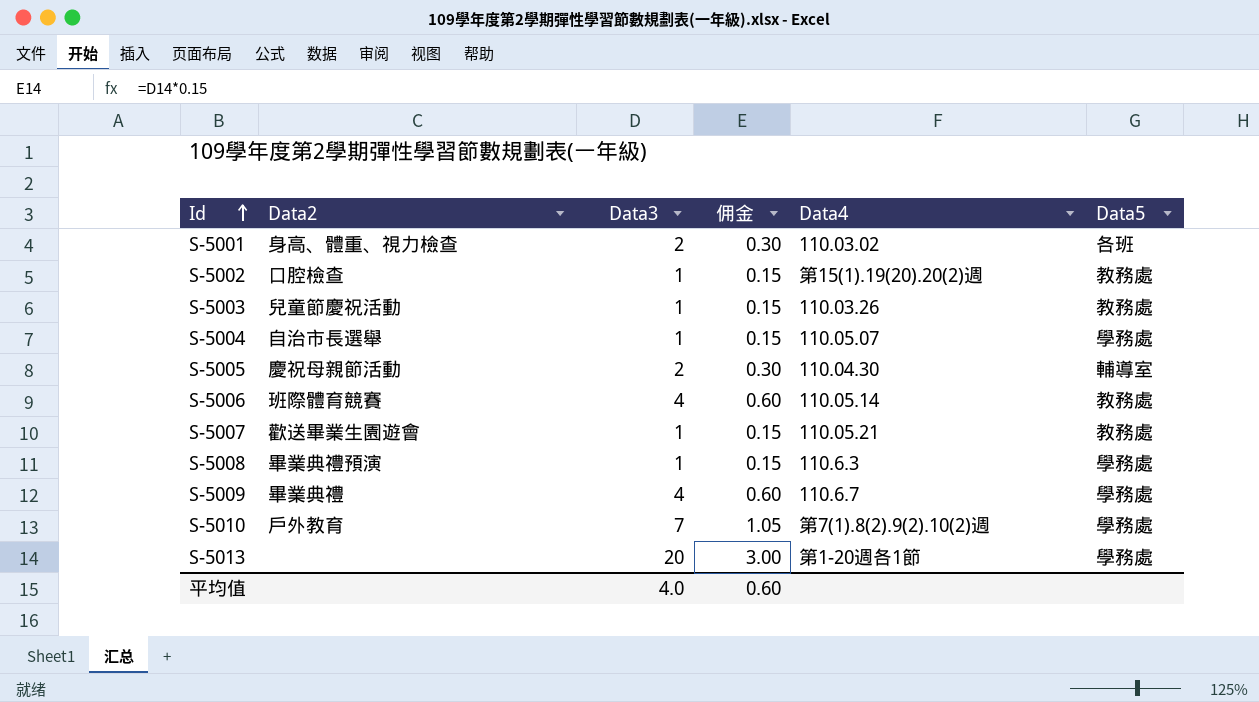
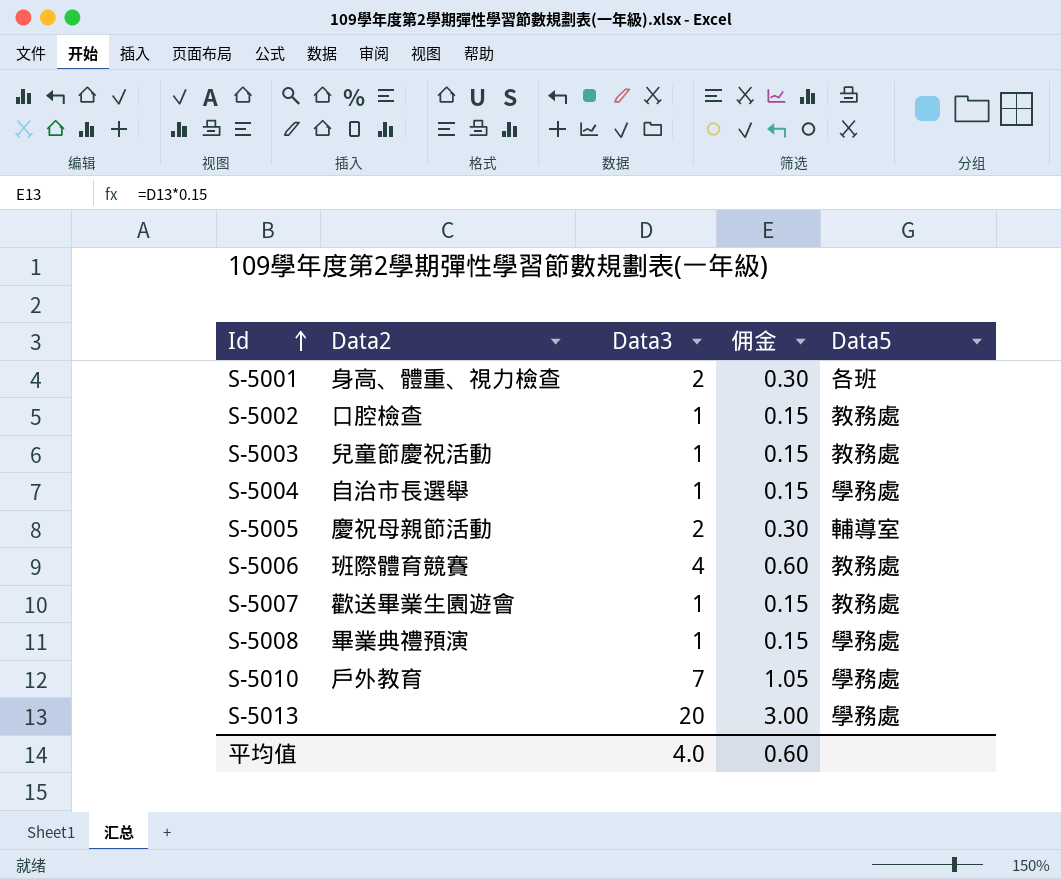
column Data4 | position: 5 -> none
row S-5009: 畢業典禮 | 4 | 0.60 | 110.6.7 | 學務處 -> none

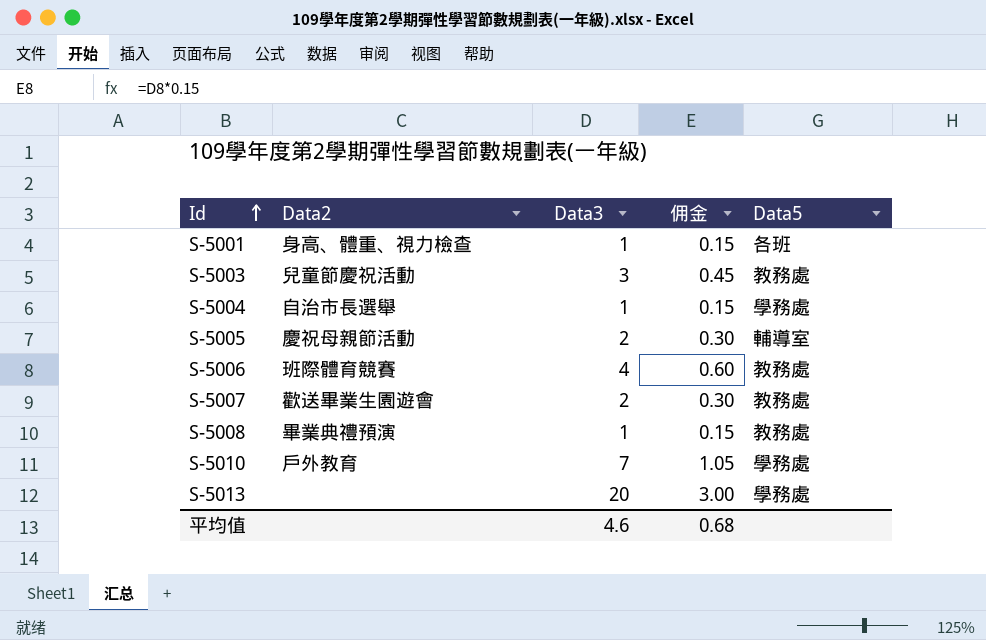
row S-5002: 口腔檢查 | 1 | 0.15 | 教務處 -> none
S-5001 | Data3: 2 -> 1
S-5001 | 佣金: 0.30 -> 0.15
S-5003 | Data3: 1 -> 3
S-5003 | 佣金: 0.15 -> 0.45
S-5007 | Data3: 1 -> 2
S-5007 | 佣金: 0.15 -> 0.30
S-5008 | Data5: 學務處 -> 教務處
平均值 | Data3: 4.0 -> 4.6
平均值 | 佣金: 0.60 -> 0.68

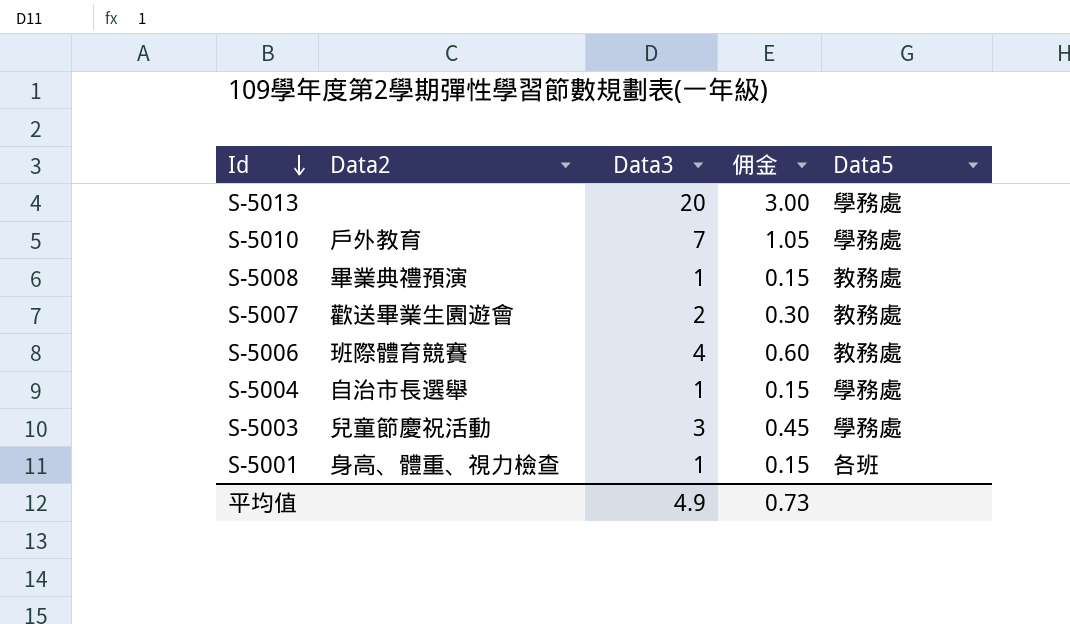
row order: Id ascending -> Id descending
row S-5005: 慶祝母親節活動 | 2 | 0.30 | 輔導室 -> none
S-5003 | Data5: 教務處 -> 學務處
平均值 | Data3: 4.6 -> 4.9
平均值 | 佣金: 0.68 -> 0.73

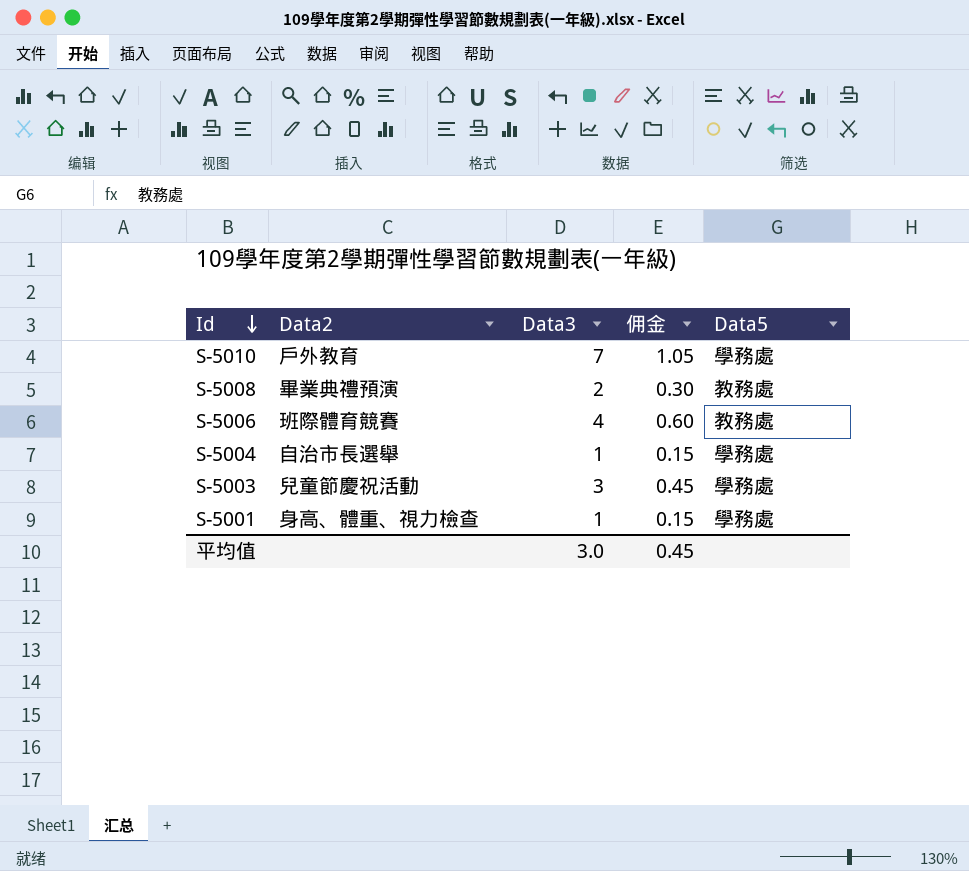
row S-5013: none | 20 | 3.00 | 學務處 -> none
row S-5007: 歡送畢業生園遊會 | 2 | 0.30 | 教務處 -> none
S-5008 | Data3: 1 -> 2
S-5008 | 佣金: 0.15 -> 0.30
S-5001 | Data5: 各班 -> 學務處
平均值 | Data3: 4.9 -> 3.0
平均值 | 佣金: 0.73 -> 0.45

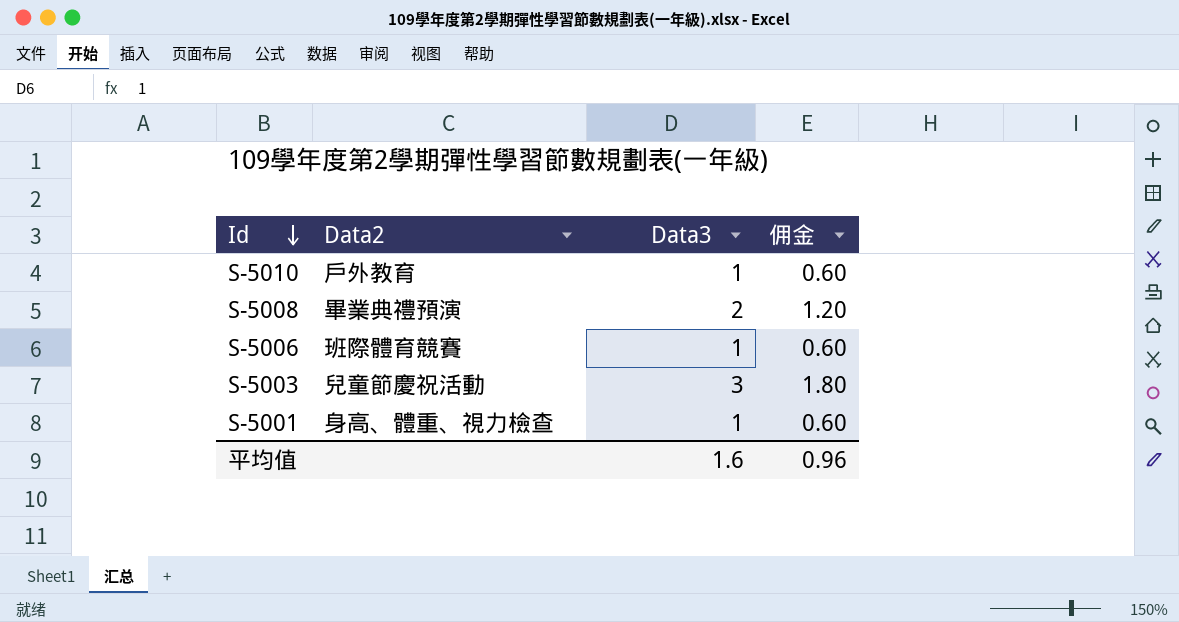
column Data5 | position: 5 -> none
column 佣金 | formula: [Data3] * 0.15 -> [Data3] * 0.6
row S-5004: 自治市長選舉 | 1 | 0.15 | 學務處 -> none
S-5010 | Data3: 7 -> 1
S-5006 | Data3: 4 -> 1
平均值 | Data3: 3.0 -> 1.6
平均值 | 佣金: 0.45 -> 0.96

